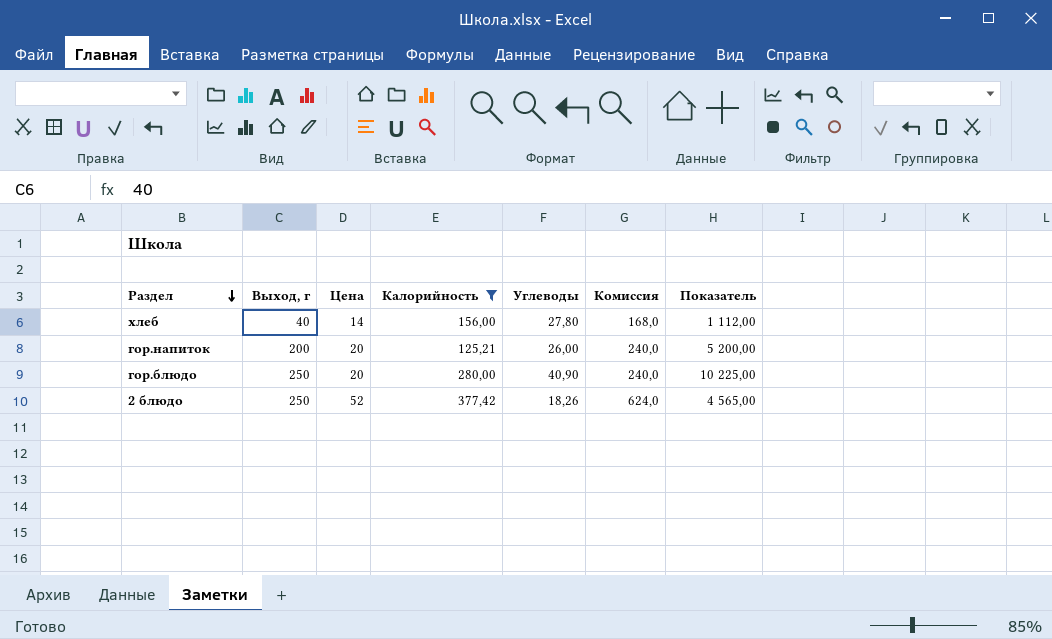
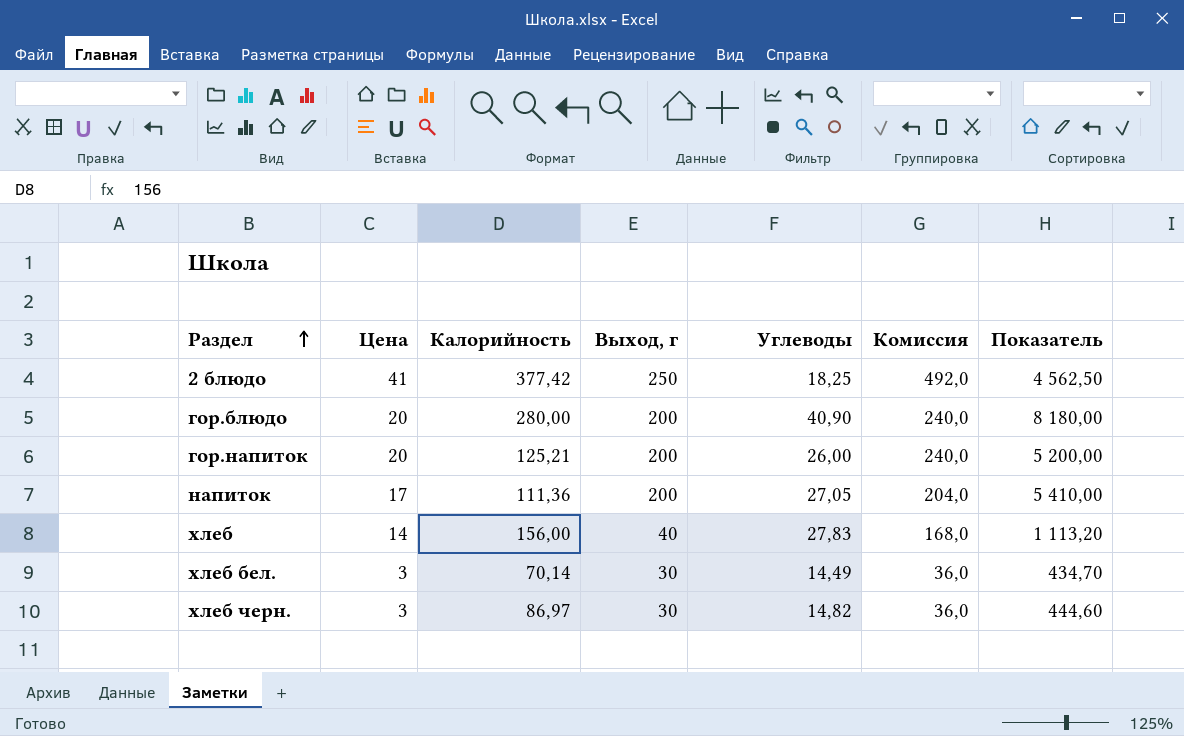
filter: Калорийность >= 125,21 -> none
row order: Раздел descending -> Раздел ascending
column Выход, г | position: 2 -> 4
2 блюдо | Цена: 52 -> 41
2 блюдо | Углеводы: 18,26 -> 18,25
2 блюдо | Комиссия: 624,0 -> 492,0
2 блюдо | Показатель: 4 565,00 -> 4 562,50
гор.блюдо | Выход, г: 250 -> 200
гор.блюдо | Показатель: 10 225,00 -> 8 180,00
хлеб | Углеводы: 27,80 -> 27,83
хлеб | Показатель: 1 112,00 -> 1 113,20

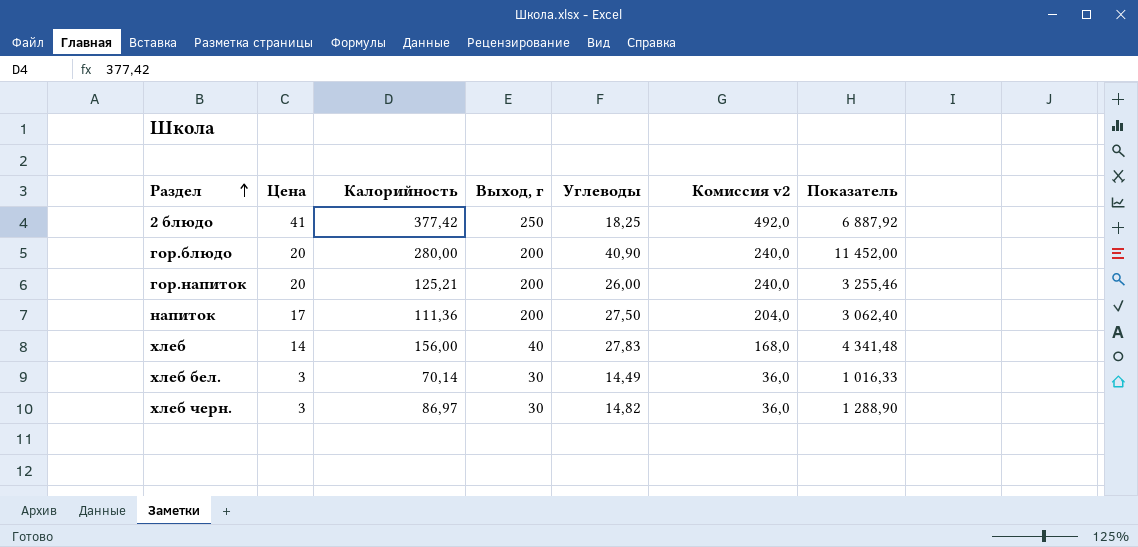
column name: Комиссия -> Комиссия v2
column Показатель | formula: [Выход, г] * [Углеводы] -> [Калорийность] * [Углеводы]
напиток | Углеводы: 27,05 -> 27,50

